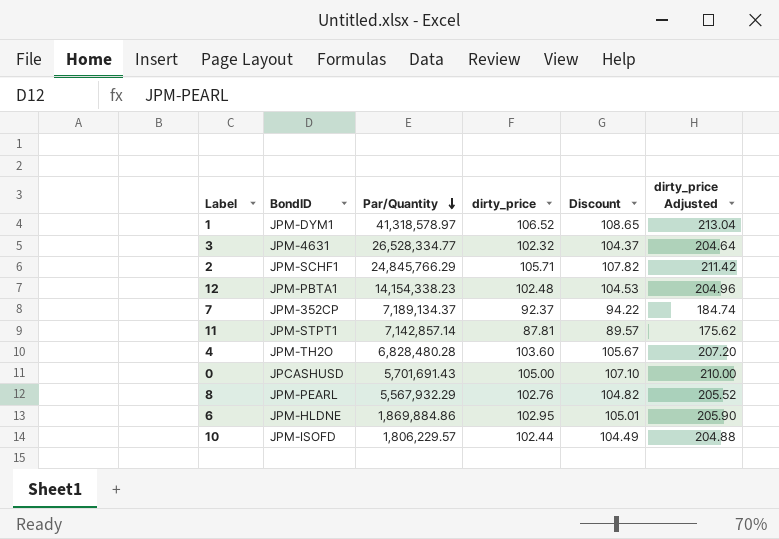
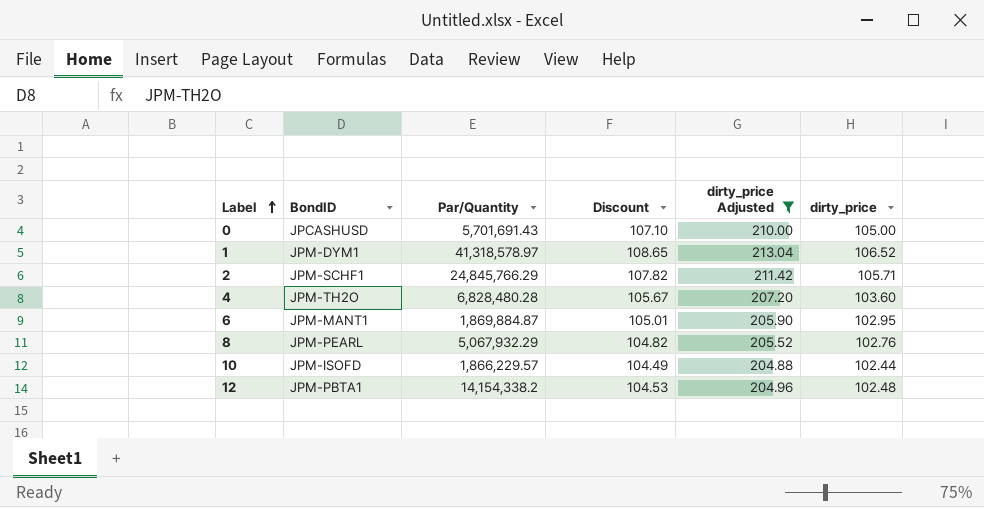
filter: none -> dirty_price Adjusted >= 204.88
row order: Par/Quantity descending -> Label ascending
column dirty_price | position: 4 -> 6
6 | BondID: JPM-HLDNE -> JPM-MANT1
6 | Par/Quantity: 1,869,884.86 -> 1,869,884.87
8 | Par/Quantity: 5,567,932.29 -> 5,067,932.29
10 | Par/Quantity: 1,806,229.57 -> 1,866,229.57
12 | Par/Quantity: 14,154,338.23 -> 14,154,338.2

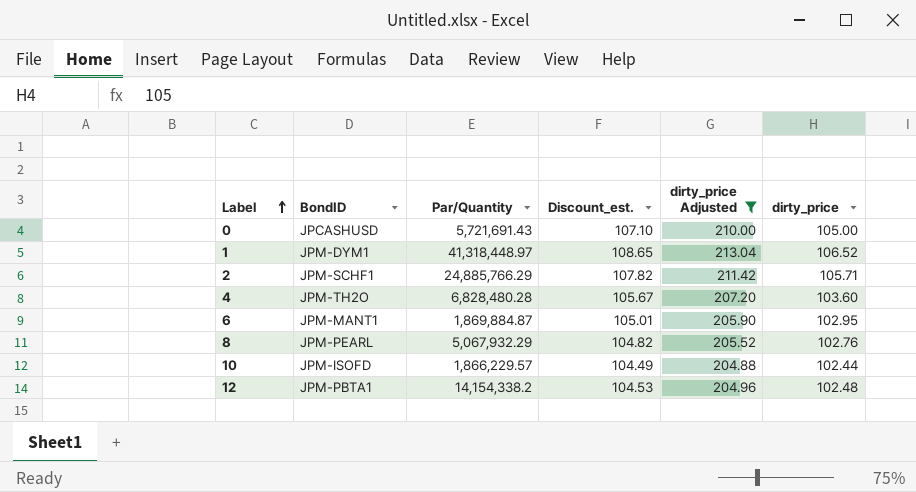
column name: Discount -> Discount_est.
0 | Par/Quantity: 5,701,691.43 -> 5,721,691.43
1 | Par/Quantity: 41,318,578.97 -> 41,318,448.97
2 | Par/Quantity: 24,845,766.29 -> 24,885,766.29

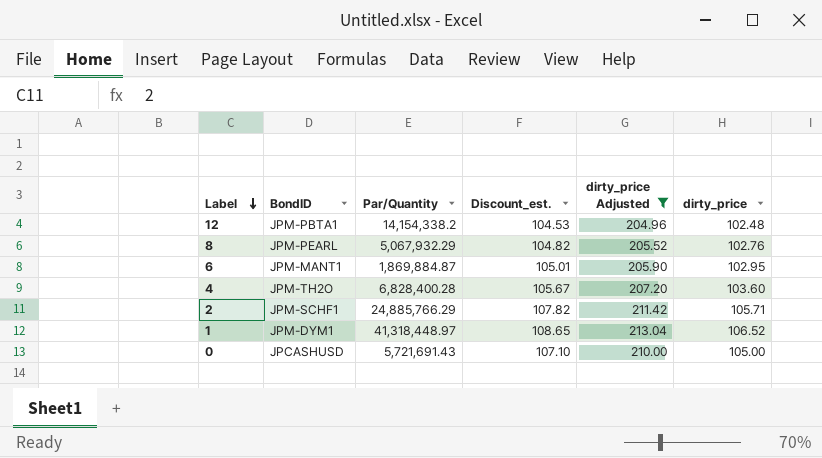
row order: Label ascending -> Label descending
row 10: JPM-ISOFD | 1,866,229.57 | 104.49 | 204.88 | 102.44 -> none
4 | Par/Quantity: 6,828,480.28 -> 6,828,400.28

